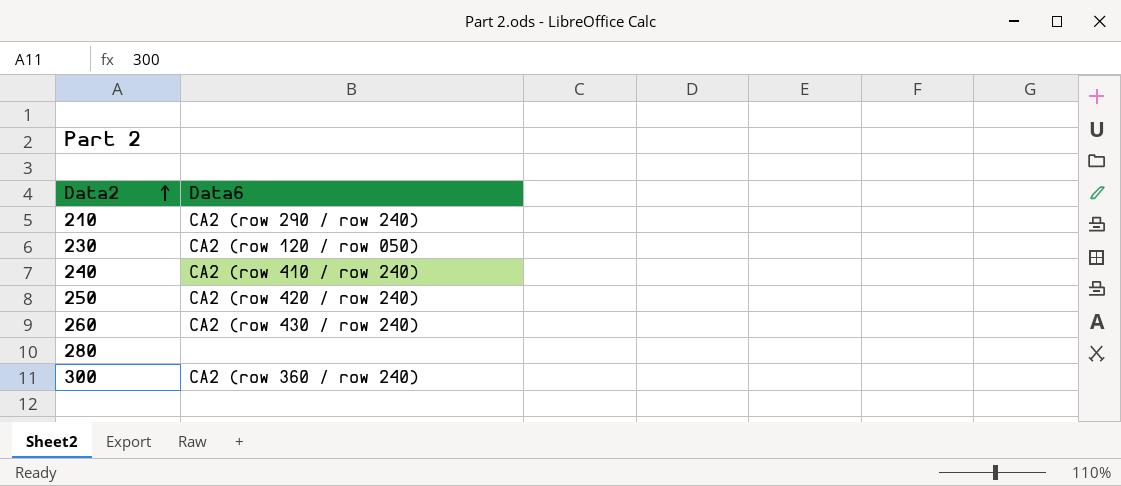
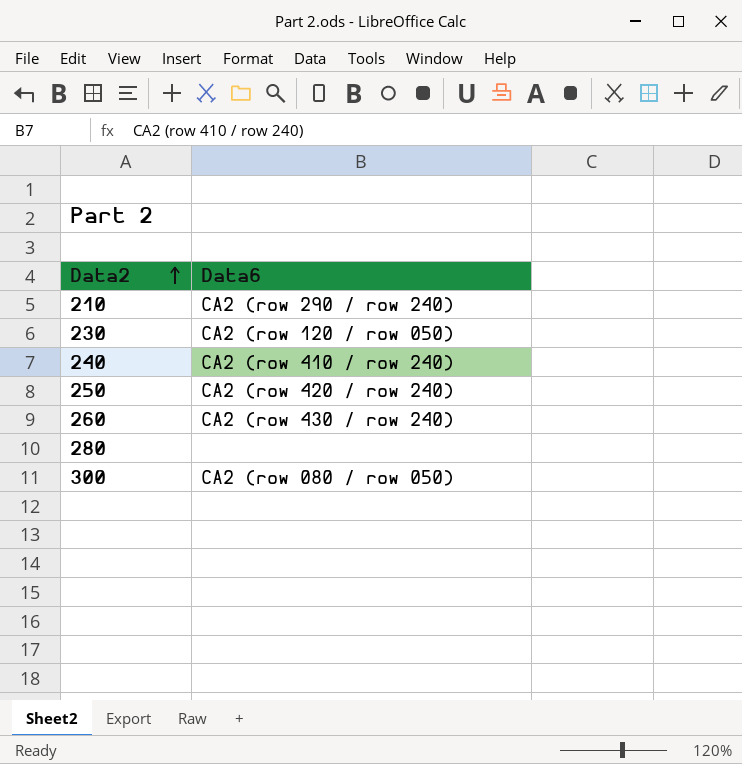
300 | Data6: CA2 (row 360 / row 240) -> CA2 (row 080 / row 050)

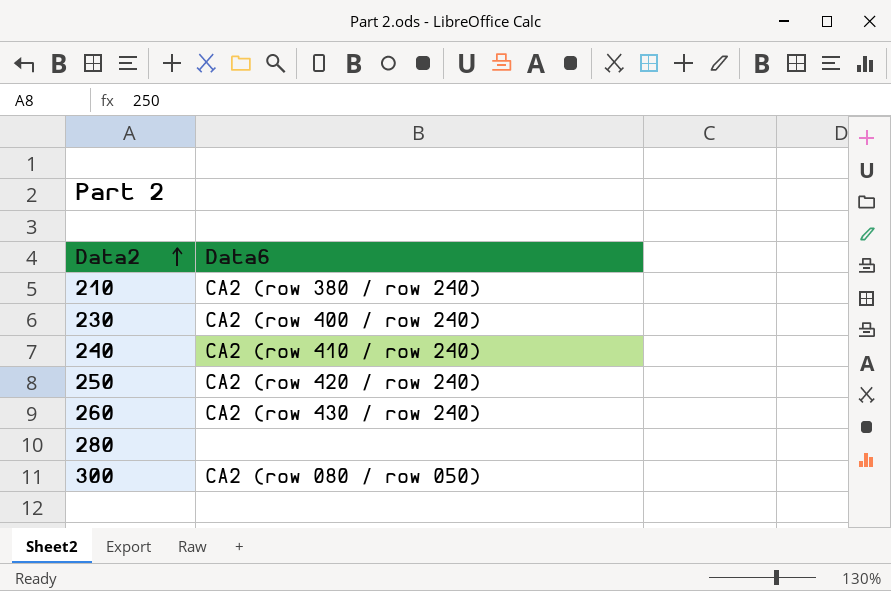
210 | Data6: CA2 (row 290 / row 240) -> CA2 (row 380 / row 240)
230 | Data6: CA2 (row 120 / row 050) -> CA2 (row 400 / row 240)

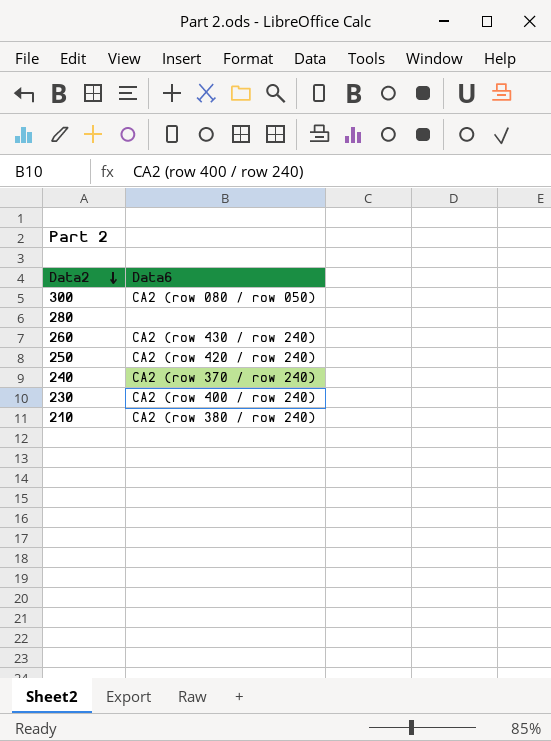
row order: Data2 ascending -> Data2 descending
240 | Data6: CA2 (row 410 / row 240) -> CA2 (row 370 / row 240)

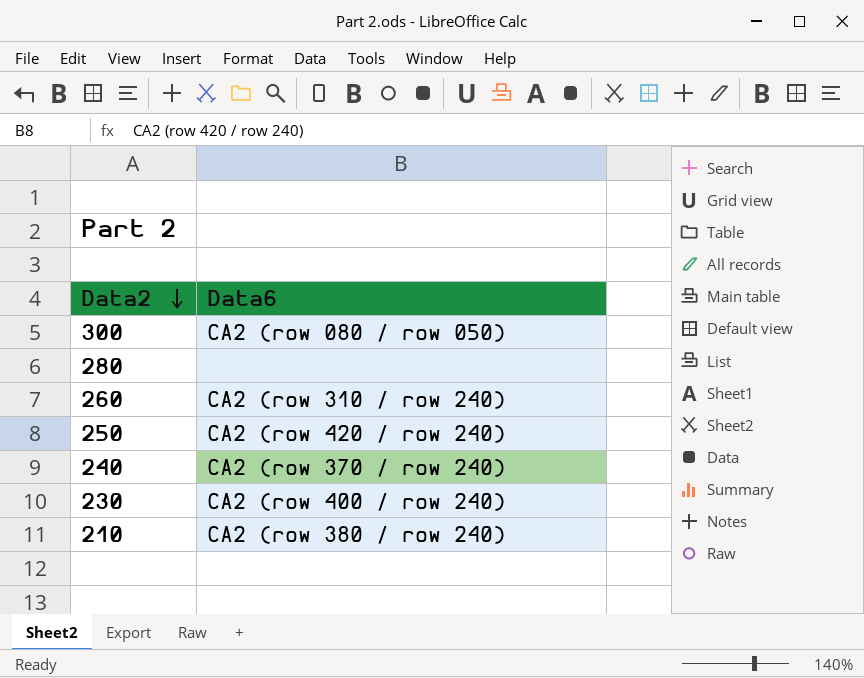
260 | Data6: CA2 (row 430 / row 240) -> CA2 (row 310 / row 240)

